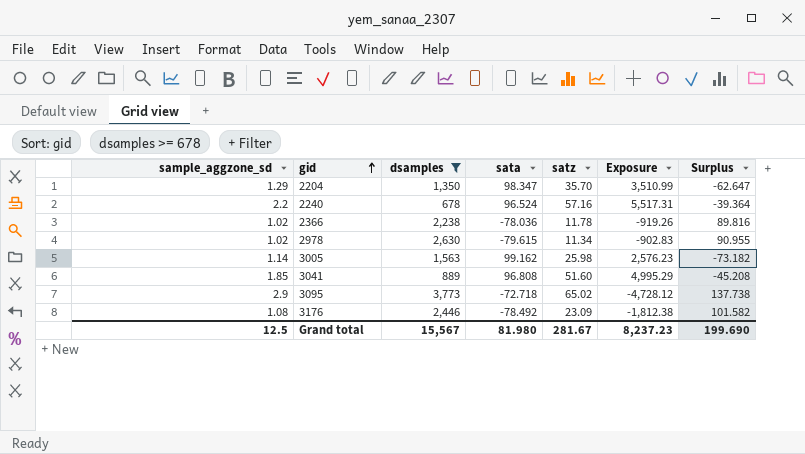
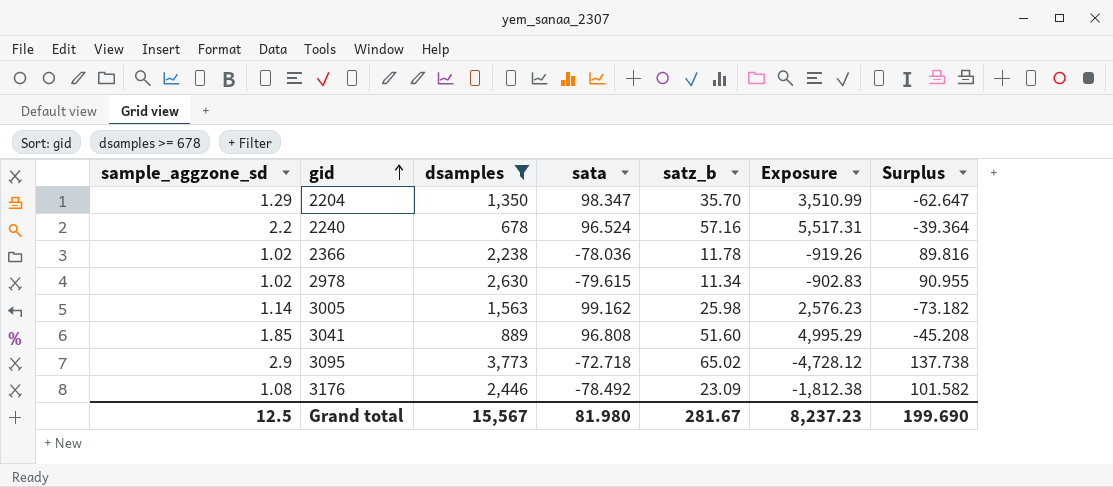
column name: satz -> satz_b

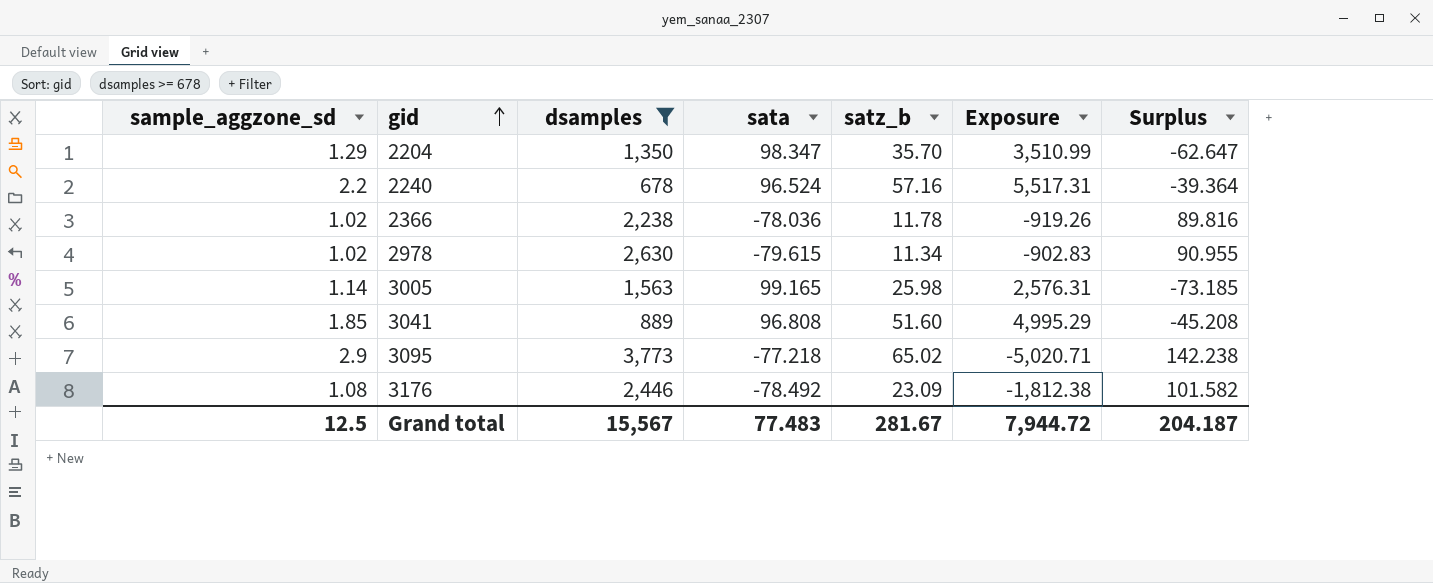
3005 | sata: 99.162 -> 99.165
3005 | Exposure: 2,576.23 -> 2,576.31
3005 | Surplus: -73.182 -> -73.185
3095 | sata: -72.718 -> -77.218
3095 | Exposure: -4,728.12 -> -5,020.71
3095 | Surplus: 137.738 -> 142.238
Grand total | sata: 81.980 -> 77.483
Grand total | Exposure: 8,237.23 -> 7,944.72
Grand total | Surplus: 199.690 -> 204.187

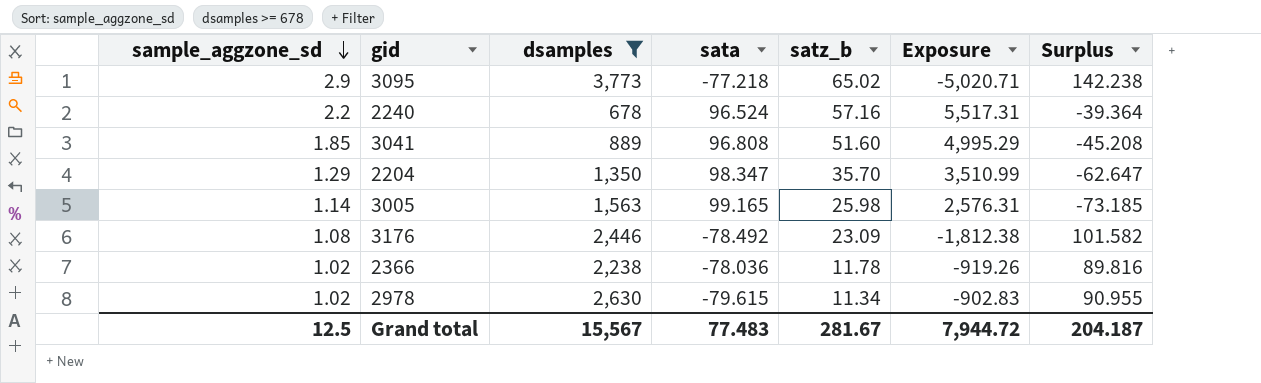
row order: gid ascending -> sample_aggzone_sd descending

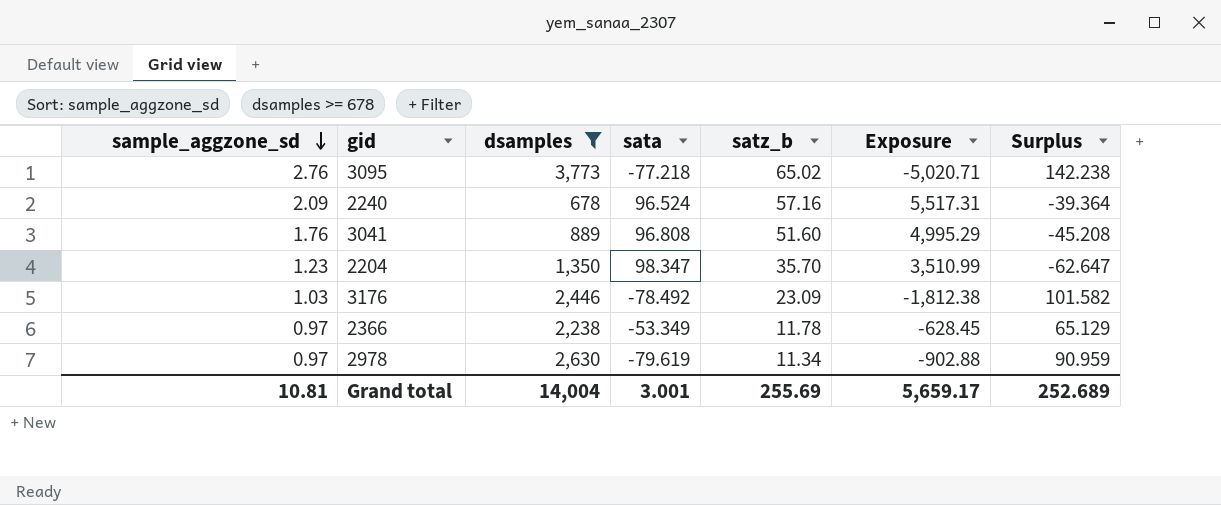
row 3005: 1.14 | 1,563 | 99.165 | 25.98 | 2,576.31 | -73.185 -> none
3095 | sample_aggzone_sd: 2.9 -> 2.76
2240 | sample_aggzone_sd: 2.2 -> 2.09
3041 | sample_aggzone_sd: 1.85 -> 1.76
2204 | sample_aggzone_sd: 1.29 -> 1.23
3176 | sample_aggzone_sd: 1.08 -> 1.03
2366 | sample_aggzone_sd: 1.02 -> 0.97
2366 | sata: -78.036 -> -53.349
2366 | Exposure: -919.26 -> -628.45
2366 | Surplus: 89.816 -> 65.129
2978 | sample_aggzone_sd: 1.02 -> 0.97
2978 | sata: -79.615 -> -79.619
2978 | Exposure: -902.83 -> -902.88
2978 | Surplus: 90.955 -> 90.959
Grand total | sample_aggzone_sd: 12.5 -> 10.81
Grand total | dsamples: 15,567 -> 14,004
Grand total | sata: 77.483 -> 3.001
Grand total | satz_b: 281.67 -> 255.69
Grand total | Exposure: 7,944.72 -> 5,659.17
Grand total | Surplus: 204.187 -> 252.689

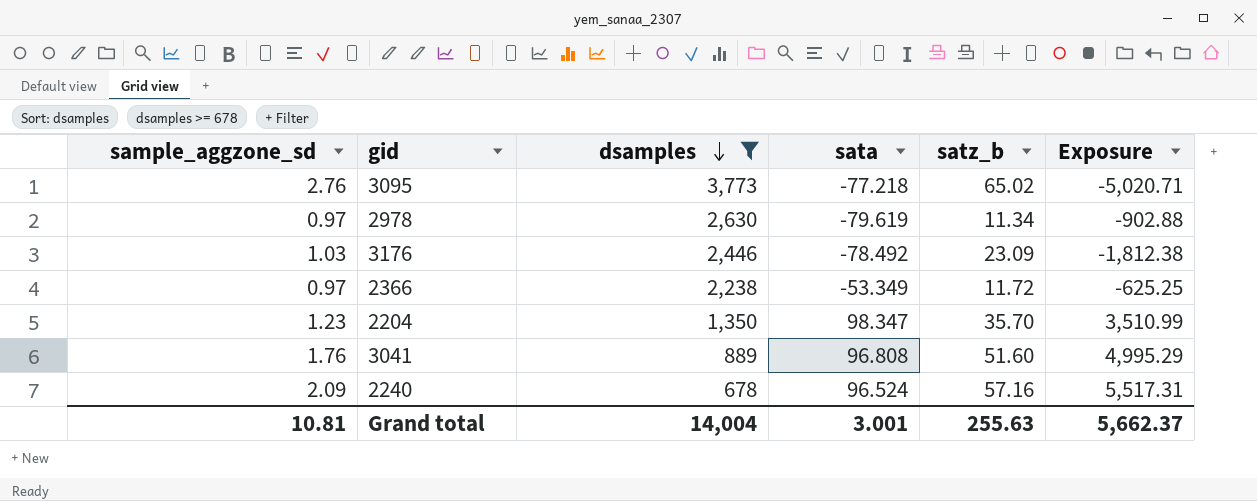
row order: sample_aggzone_sd descending -> dsamples descending
column Surplus | formula: [satz_b] - [sata] -> none
2366 | satz_b: 11.78 -> 11.72
2366 | Exposure: -628.45 -> -625.25
Grand total | satz_b: 255.69 -> 255.63
Grand total | Exposure: 5,659.17 -> 5,662.37

